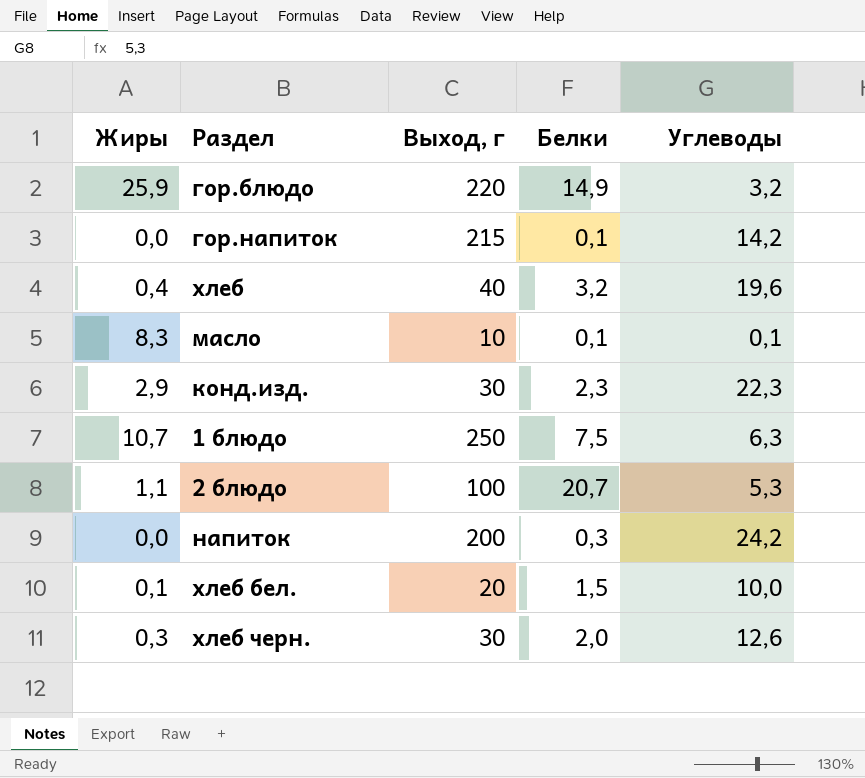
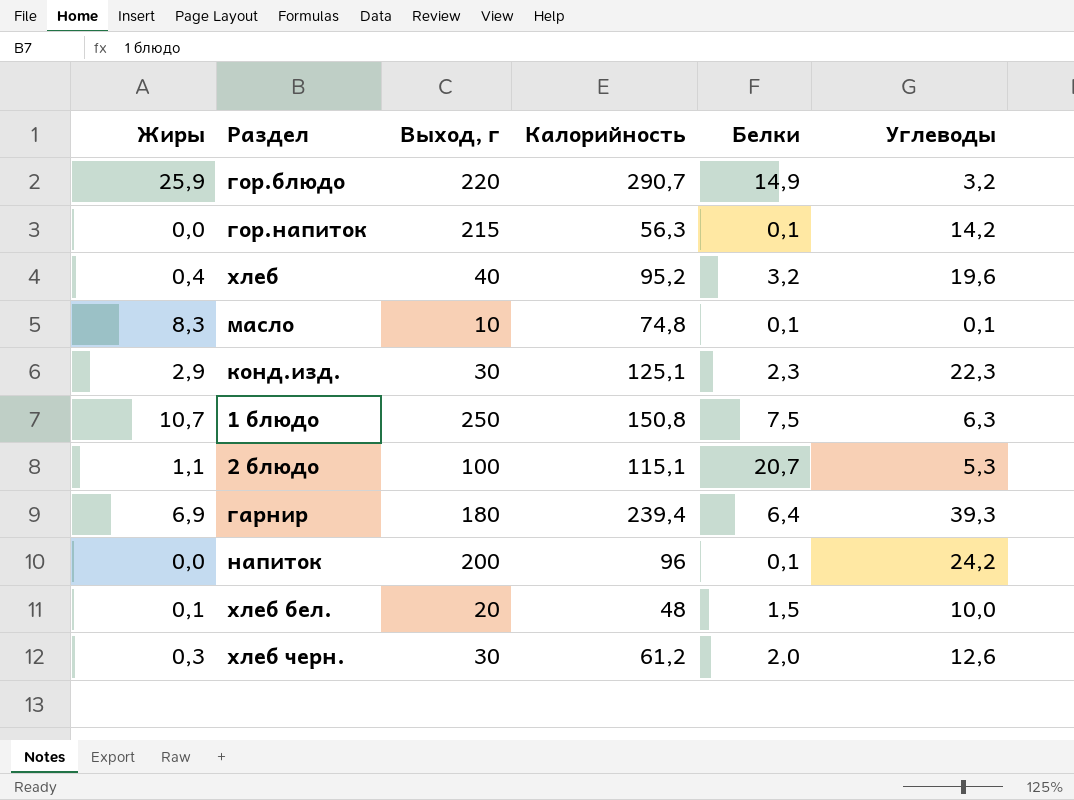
column Калорийность | position: none -> 4
row гарнир: none -> 6,9 | 180 | 239,4 | 6,4 | 39,3
напиток | Белки: 0,3 -> 0,1

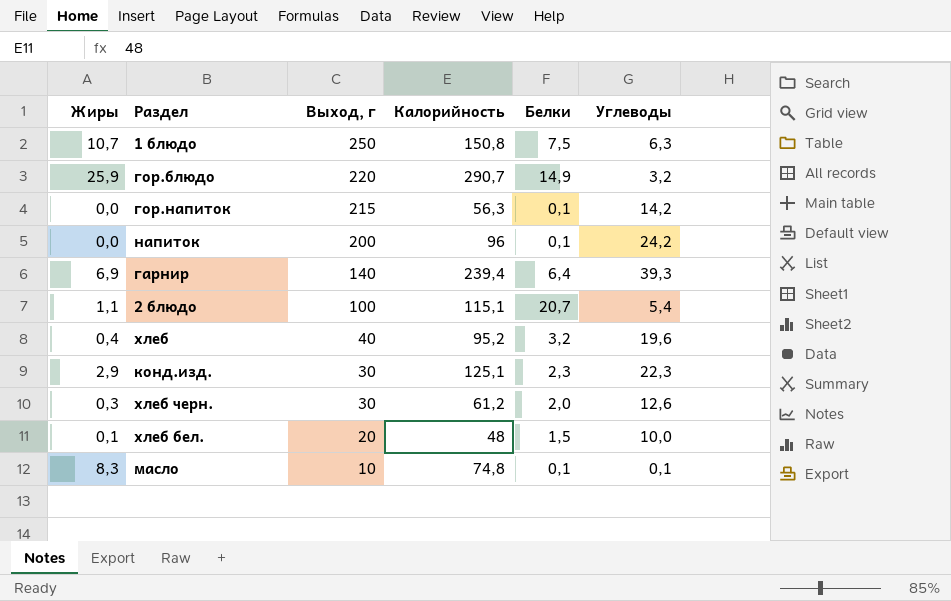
row order: none -> Выход, г descending
гарнир | Выход, г: 180 -> 140
2 блюдо | Углеводы: 5,3 -> 5,4

